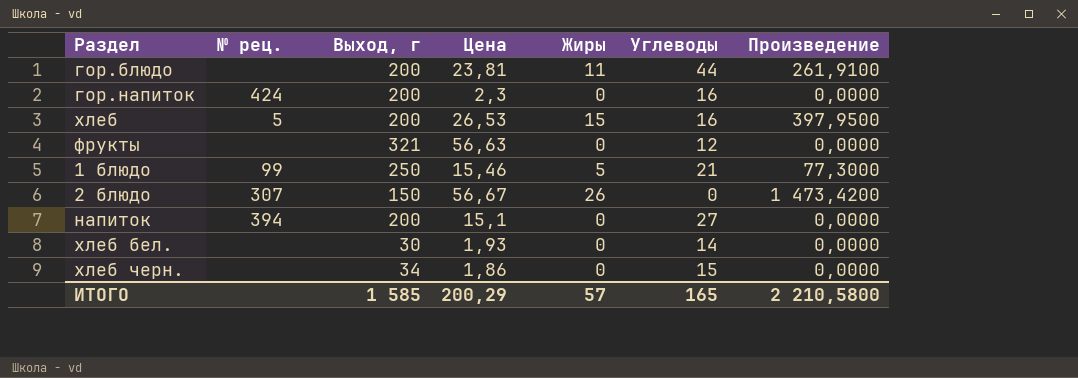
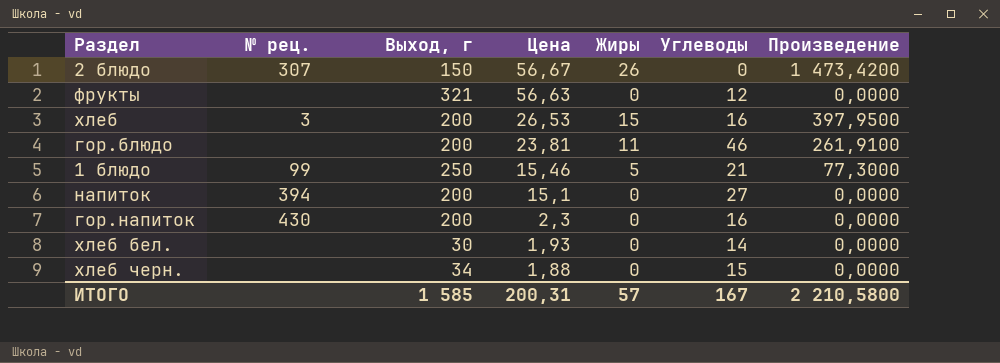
row order: none -> Цена descending
хлеб | № рец.: 5 -> 3
гор.блюдо | Углеводы: 44 -> 46
гор.напиток | № рец.: 424 -> 430
хлеб черн. | Цена: 1,86 -> 1,88
ИТОГО | Цена: 200,29 -> 200,31
ИТОГО | Углеводы: 165 -> 167

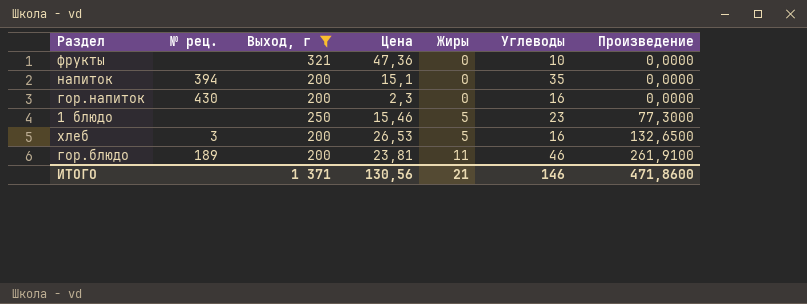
filter: none -> Выход, г >= 200
row order: Цена descending -> Жиры ascending
фрукты | Цена: 56,63 -> 47,36
фрукты | Углеводы: 12 -> 10
напиток | Углеводы: 27 -> 35
1 блюдо | № рец.: 99 -> none
1 блюдо | Углеводы: 21 -> 23
хлеб | Жиры: 15 -> 5
хлеб | Произведение: 397,9500 -> 132,6500
гор.блюдо | № рец.: none -> 189
ИТОГО | Выход, г: 1 585 -> 1 371
ИТОГО | Цена: 200,31 -> 130,56
ИТОГО | Жиры: 57 -> 21
ИТОГО | Углеводы: 167 -> 146
ИТОГО | Произведение: 2 210,5800 -> 471,8600

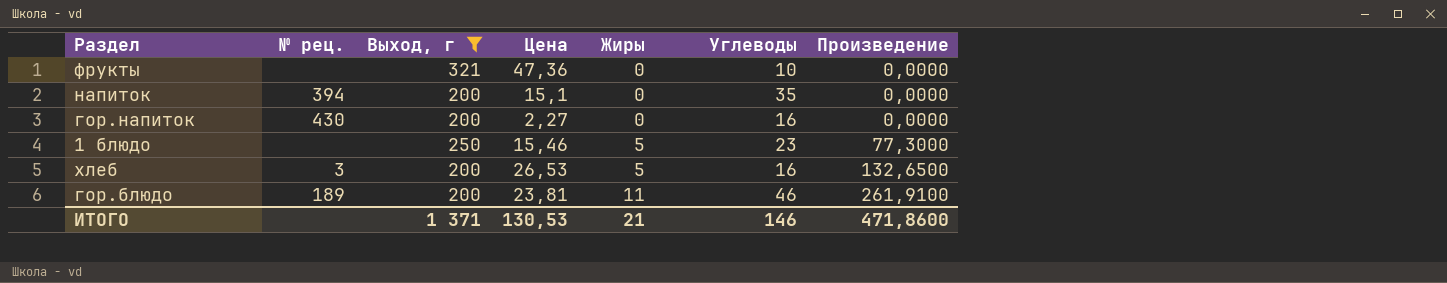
гор.напиток | Цена: 2,3 -> 2,27
ИТОГО | Цена: 130,56 -> 130,53

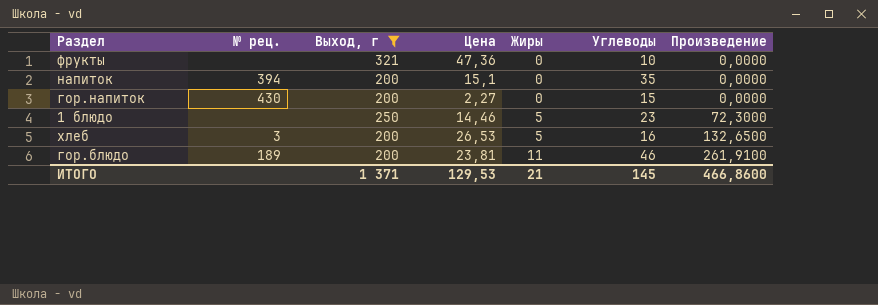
гор.напиток | Углеводы: 16 -> 15
1 блюдо | Цена: 15,46 -> 14,46
1 блюдо | Произведение: 77,3000 -> 72,3000
ИТОГО | Цена: 130,53 -> 129,53
ИТОГО | Углеводы: 146 -> 145
ИТОГО | Произведение: 471,8600 -> 466,8600

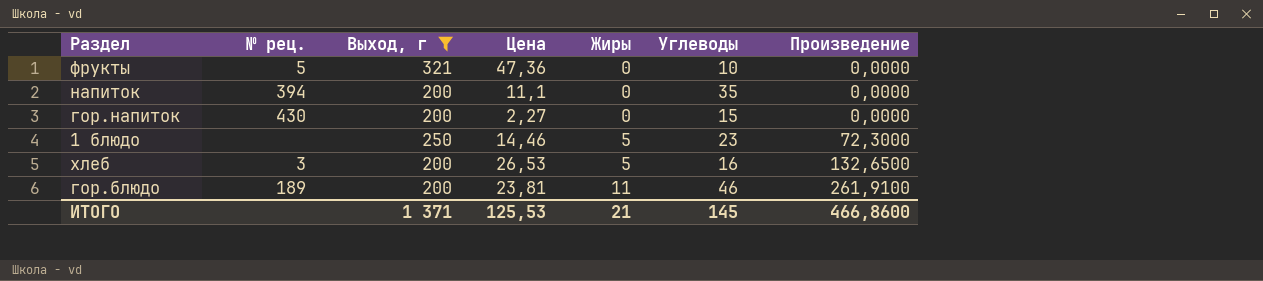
фрукты | № рец.: none -> 5
напиток | Цена: 15,1 -> 11,1
ИТОГО | Цена: 129,53 -> 125,53

